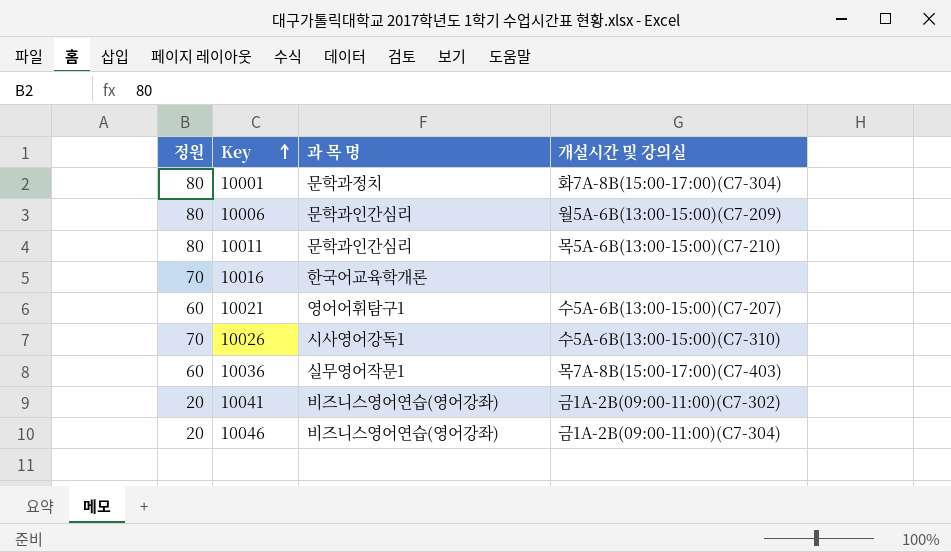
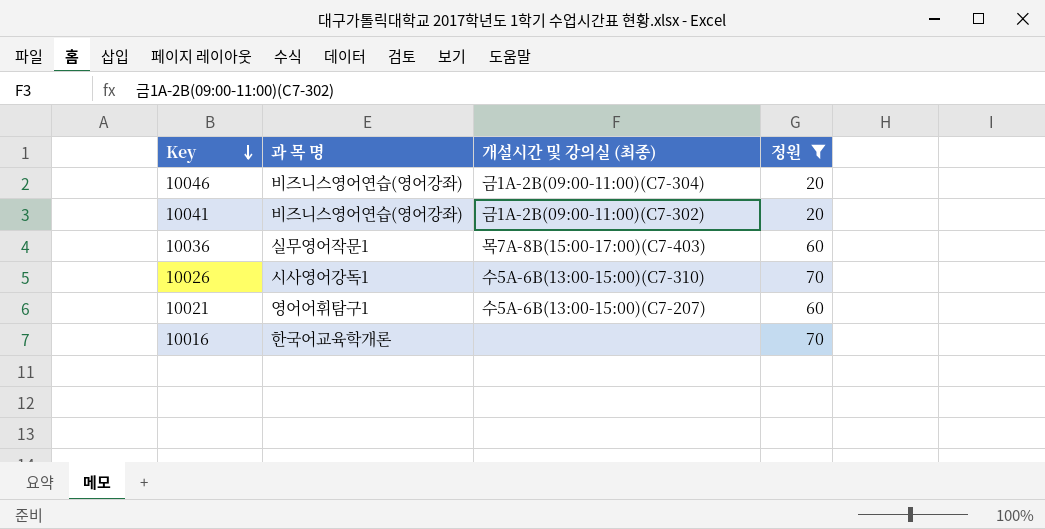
filter: none -> 정원 != 80
row order: Key ascending -> Key descending
column name: 개설시간 및 강의실 -> 개설시간 및 강의실 (최종)
column 정원 | position: 1 -> 4

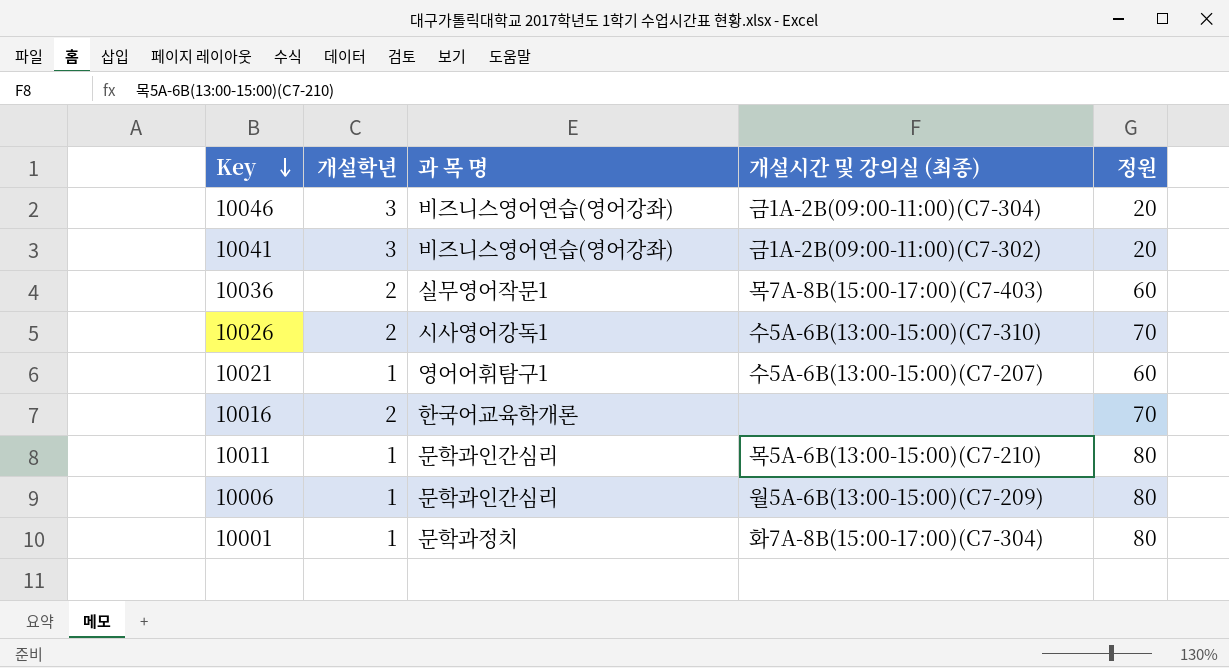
filter: 정원 != 80 -> none
column 개설학년 | position: none -> 2

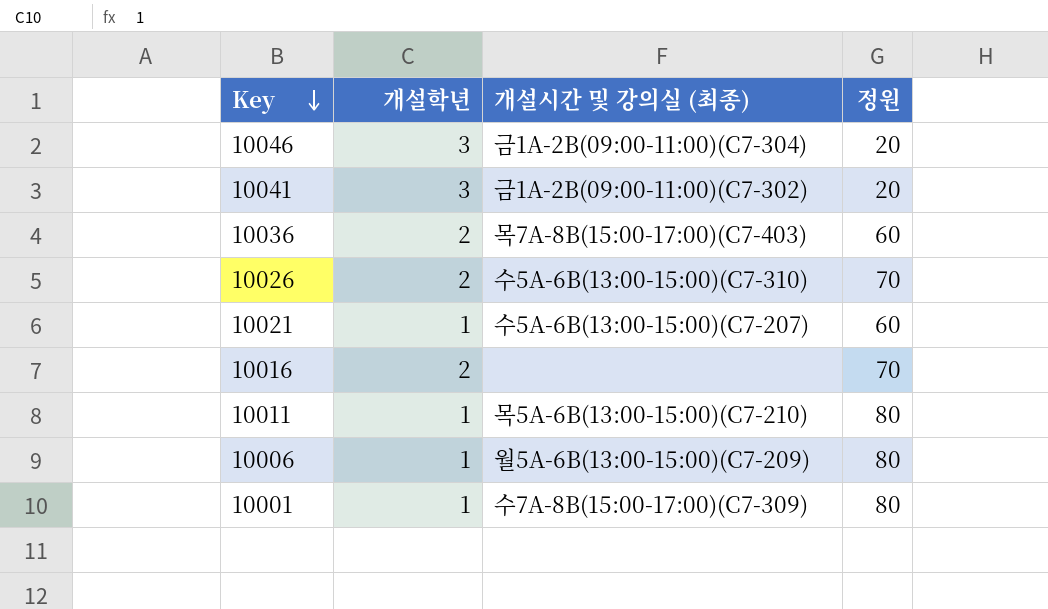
column 과 목 명 | position: 3 -> none
10001 | 개설시간 및 강의실 (최종): 화7A-8B(15:00-17:00)(C7-304) -> 수7A-8B(15:00-17:00)(C7-309)

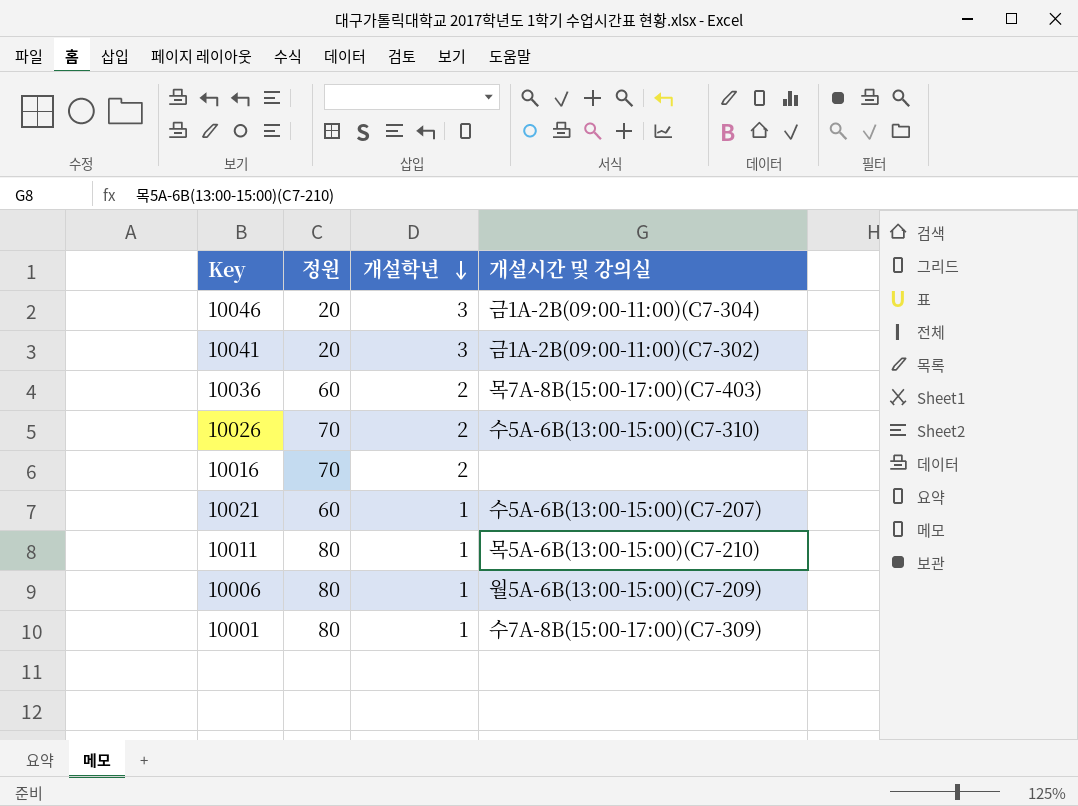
row order: Key descending -> 개설학년 descending
column 정원 | position: 4 -> 2
column name: 개설시간 및 강의실 (최종) -> 개설시간 및 강의실

